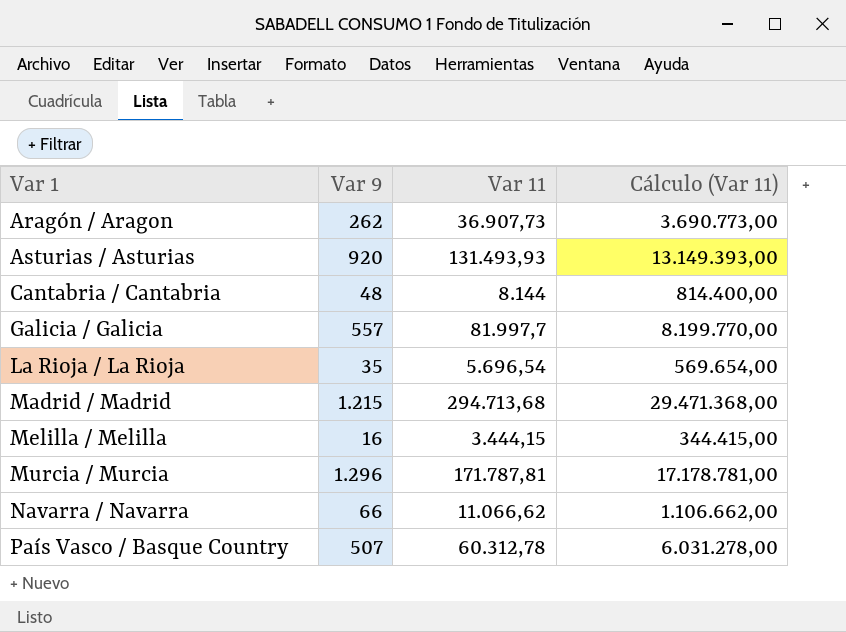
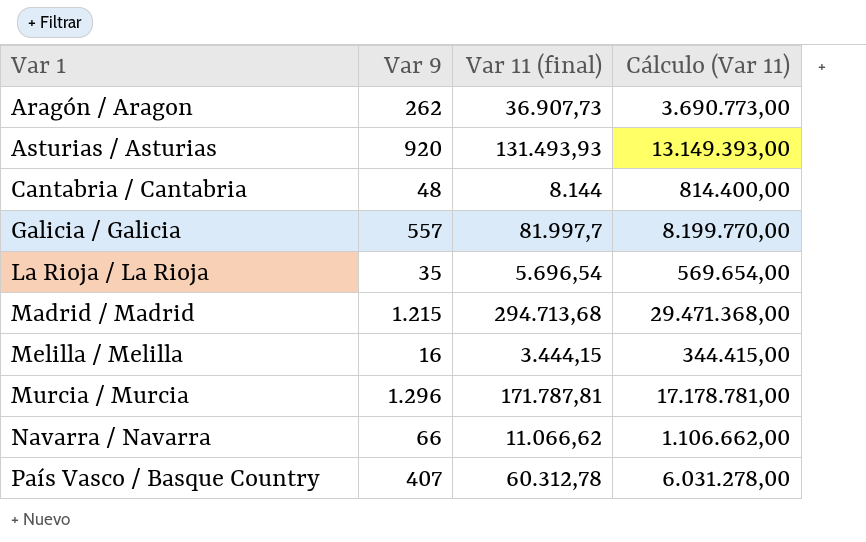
column name: Var 11 -> Var 11 (final)
País Vasco / Basque Country | Var 9: 507 -> 407

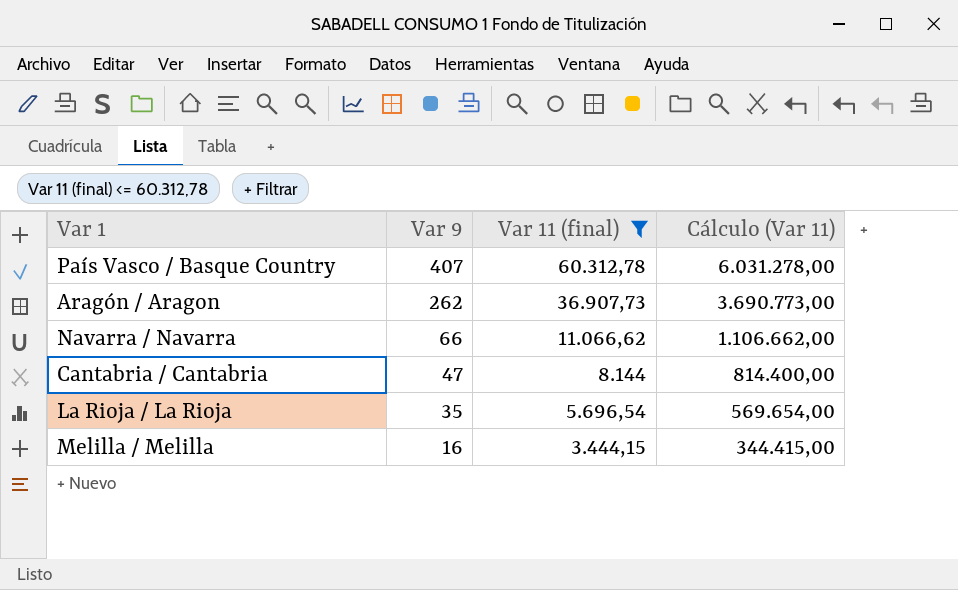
filter: none -> Var 11 (final) <= 60.312,78
row order: Var 1 ascending -> Var 9 descending
Cantabria / Cantabria | Var 9: 48 -> 47

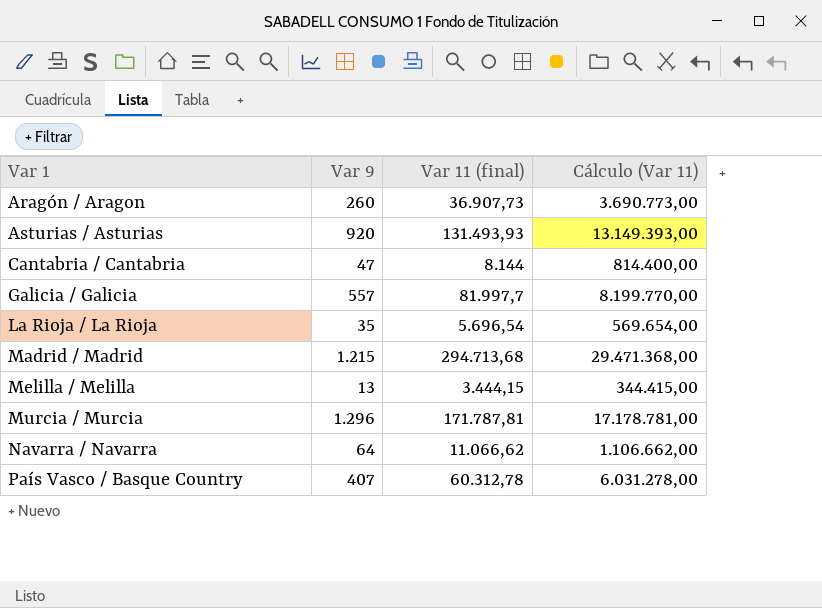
filter: Var 11 (final) <= 60.312,78 -> none
row order: Var 9 descending -> Var 1 ascending
Aragón / Aragon | Var 9: 262 -> 260
Melilla / Melilla | Var 9: 16 -> 13
Navarra / Navarra | Var 9: 66 -> 64

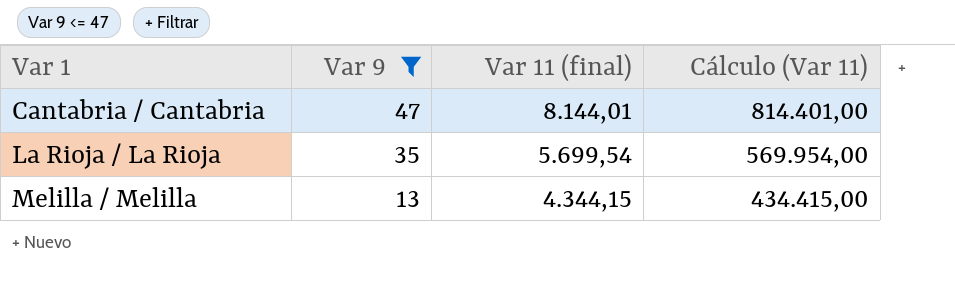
filter: none -> Var 9 <= 47
Cantabria / Cantabria | Var 11 (final): 8.144 -> 8.144,01
Cantabria / Cantabria | Cálculo (Var 11): 814.400,00 -> 814.401,00
La Rioja / La Rioja | Var 11 (final): 5.696,54 -> 5.699,54
La Rioja / La Rioja | Cálculo (Var 11): 569.654,00 -> 569.954,00
Melilla / Melilla | Var 11 (final): 3.444,15 -> 4.344,15
Melilla / Melilla | Cálculo (Var 11): 344.415,00 -> 434.415,00

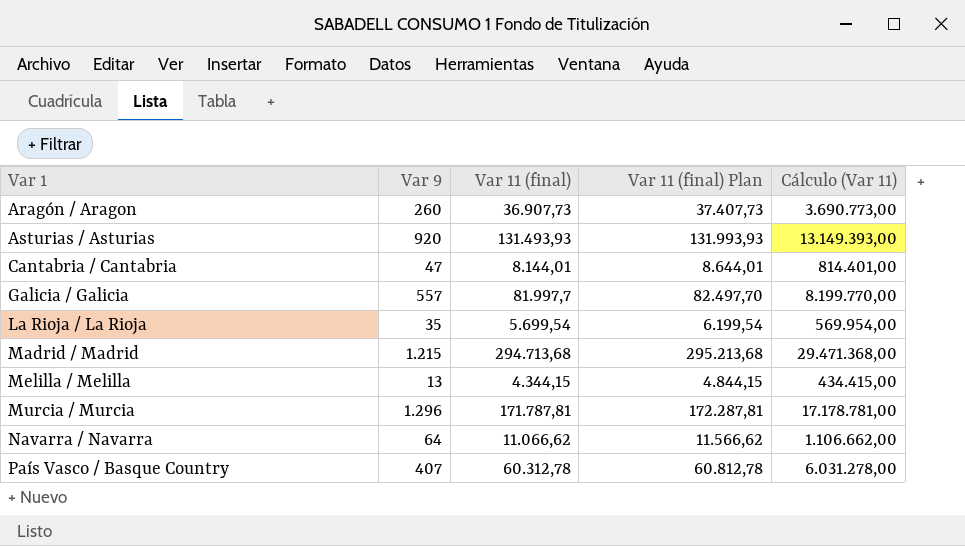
filter: Var 9 <= 47 -> none
column Var 11 (final) Plan | formula: none -> [Var 11 (final)] + 500

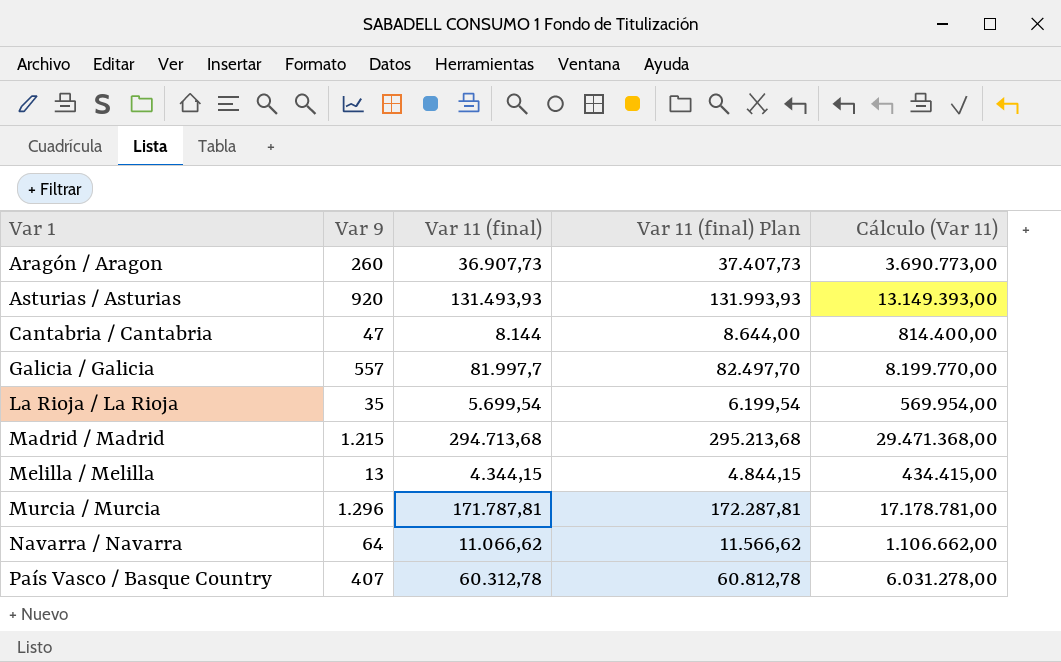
Cantabria / Cantabria | Var 11 (final): 8.144,01 -> 8.144
Cantabria / Cantabria | Var 11 (final) Plan: 8.644,01 -> 8.644,00
Cantabria / Cantabria | Cálculo (Var 11): 814.401,00 -> 814.400,00

